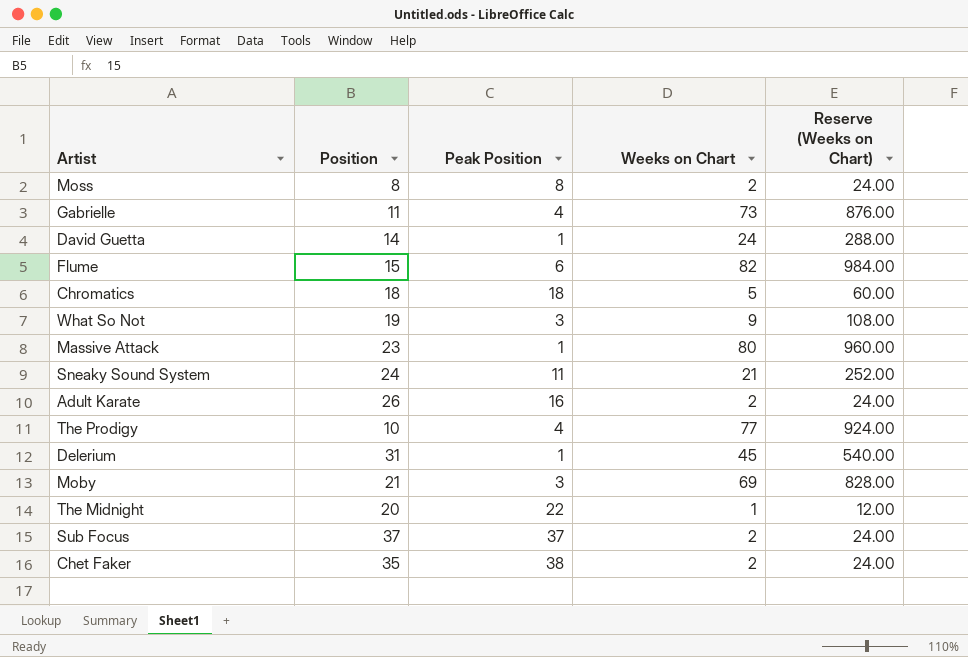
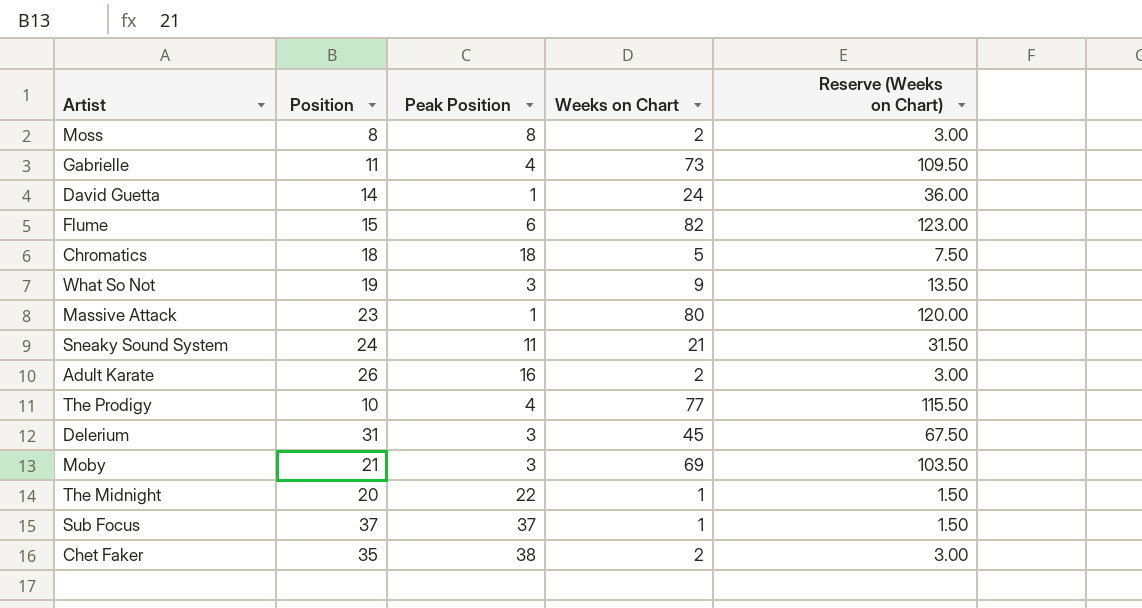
column Reserve (Weeks on Chart) | formula: [Weeks on Chart] * 12 -> [Weeks on Chart] * 1.5
Delerium | Peak Position: 1 -> 3
Sub Focus | Weeks on Chart: 2 -> 1

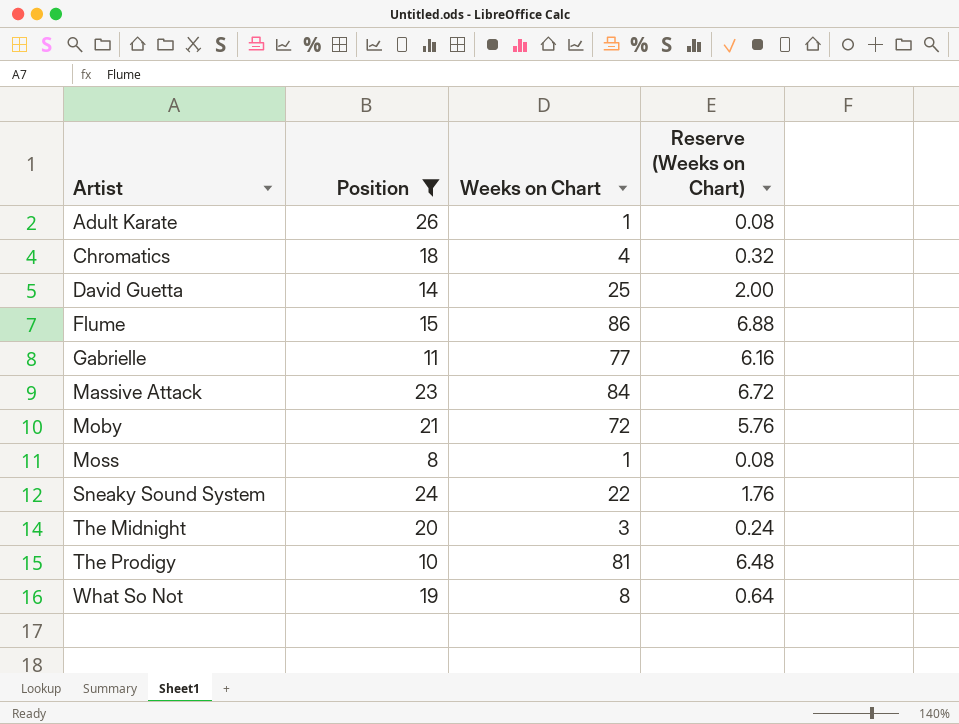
filter: none -> Position <= 26
row order: none -> Artist ascending
column Peak Position | position: 3 -> none
column Reserve (Weeks on Chart) | formula: [Weeks on Chart] * 1.5 -> [Weeks on Chart] * 0.08
Adult Karate | Weeks on Chart: 2 -> 1
Chromatics | Weeks on Chart: 5 -> 4
David Guetta | Weeks on Chart: 24 -> 25
Flume | Weeks on Chart: 82 -> 86
Gabrielle | Weeks on Chart: 73 -> 77
Massive Attack | Weeks on Chart: 80 -> 84
Moby | Weeks on Chart: 69 -> 72
Moss | Weeks on Chart: 2 -> 1
Sneaky Sound System | Weeks on Chart: 21 -> 22
The Midnight | Weeks on Chart: 1 -> 3
The Prodigy | Weeks on Chart: 77 -> 81
What So Not | Weeks on Chart: 9 -> 8

